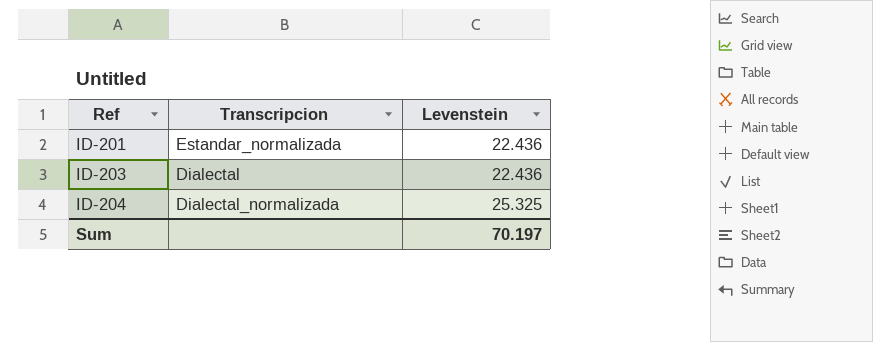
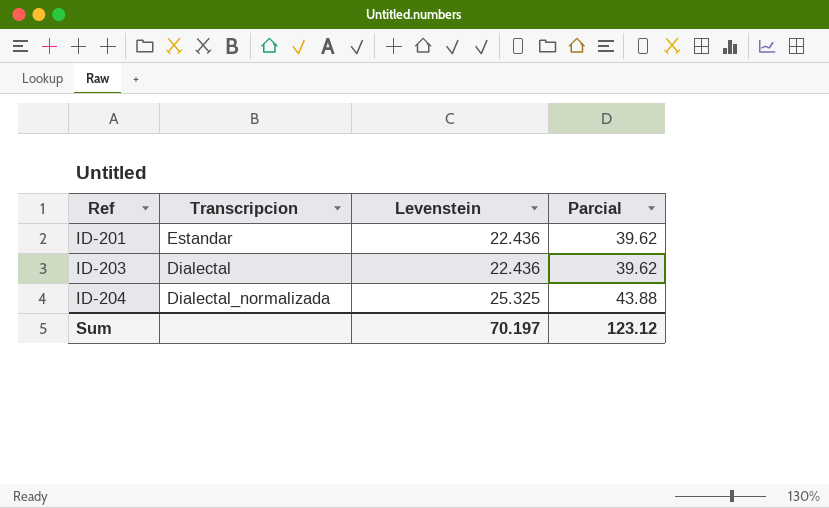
column Parcial | position: none -> 4
ID-201 | Transcripcion: Estandar_normalizada -> Estandar

